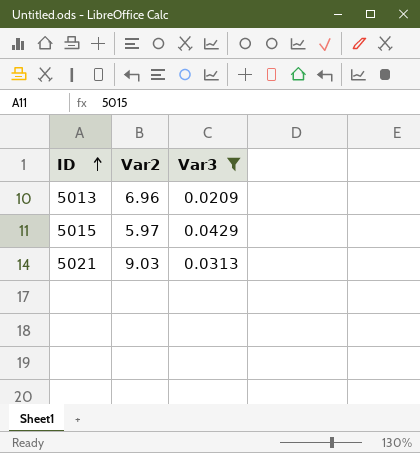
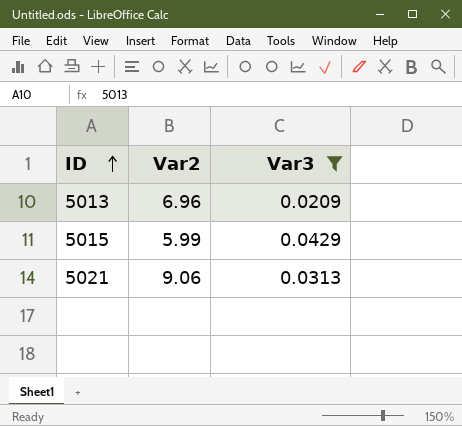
5015 | Var2: 5.97 -> 5.99
5021 | Var2: 9.03 -> 9.06

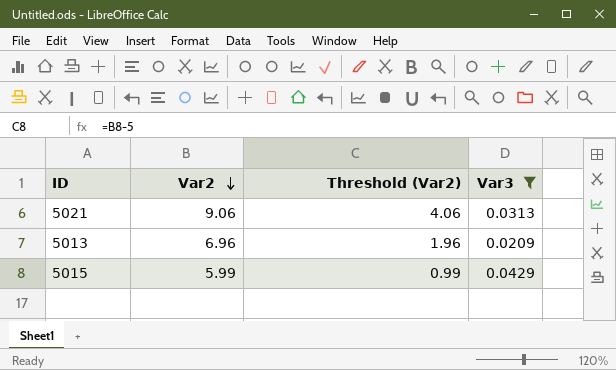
row order: ID ascending -> Var2 descending
column Threshold (Var2) | formula: none -> [Var2] - 5

